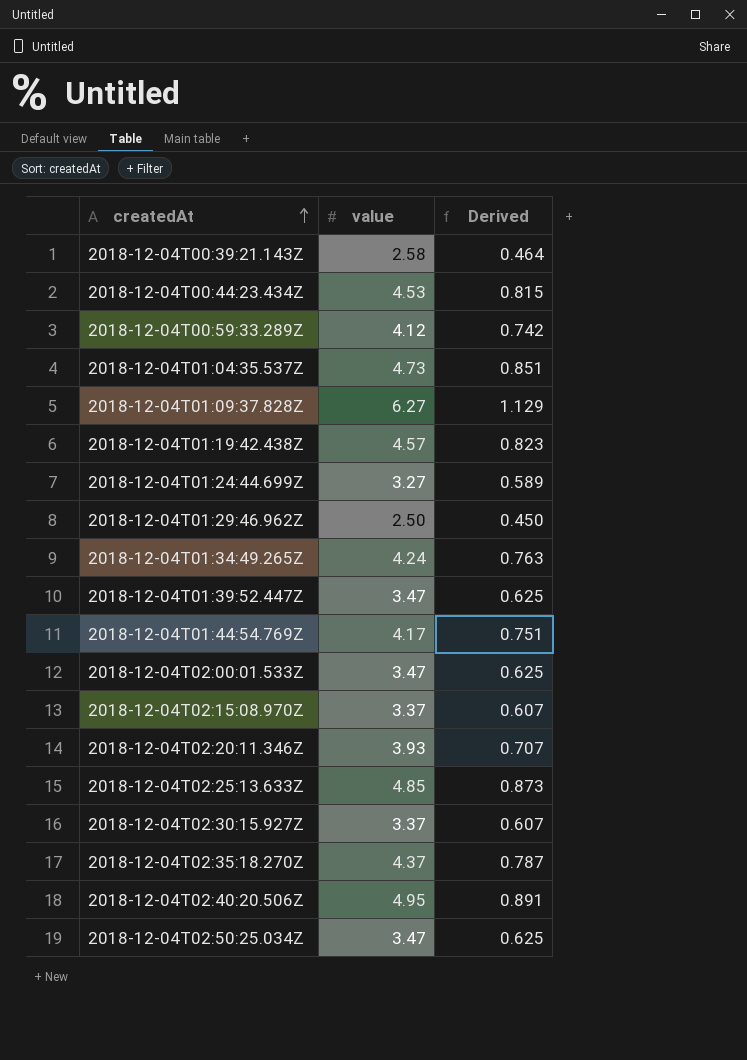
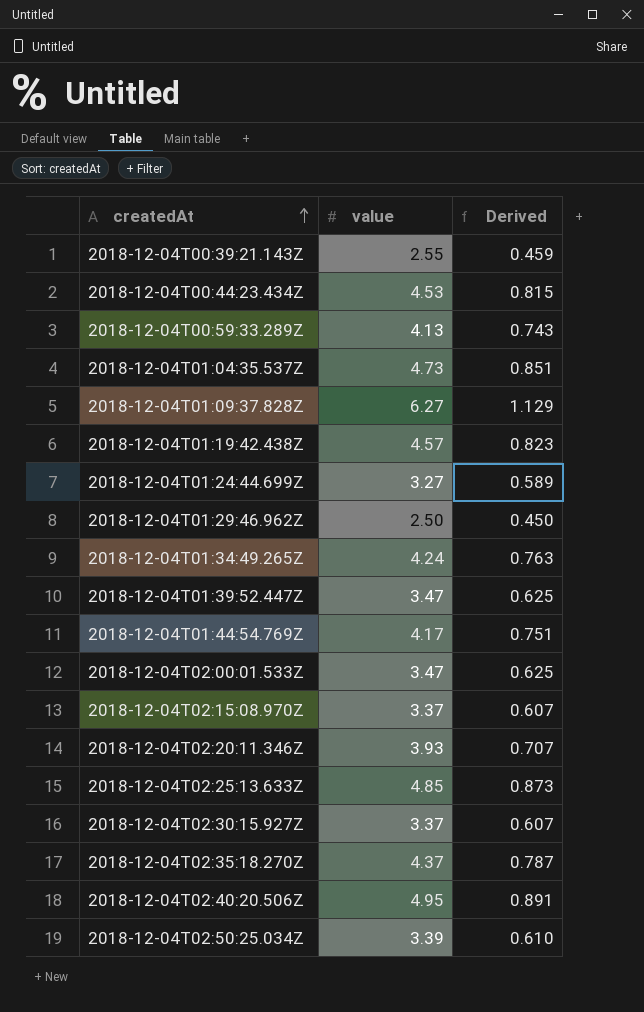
2018-12-04T00:39:21.143Z | value: 2.58 -> 2.55
2018-12-04T00:39:21.143Z | Derived: 0.464 -> 0.459
2018-12-04T00:59:33.289Z | value: 4.12 -> 4.13
2018-12-04T00:59:33.289Z | Derived: 0.742 -> 0.743
2018-12-04T02:50:25.034Z | value: 3.47 -> 3.39
2018-12-04T02:50:25.034Z | Derived: 0.625 -> 0.610

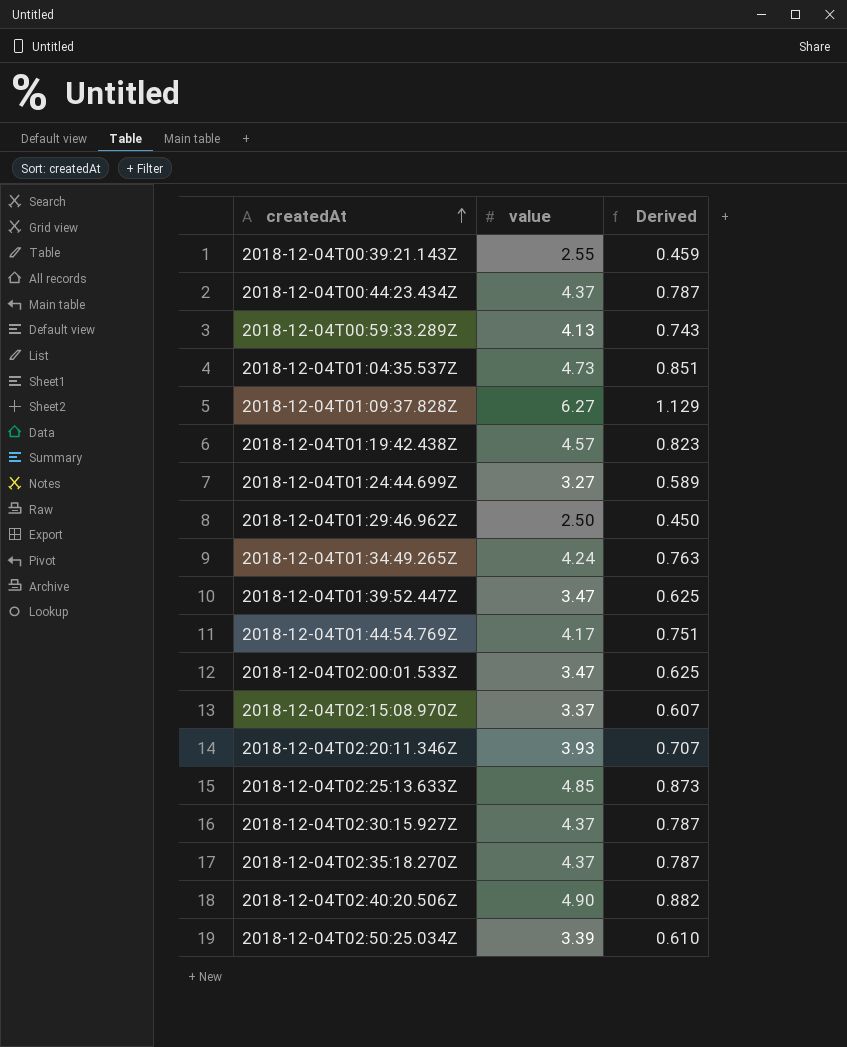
2018-12-04T00:44:23.434Z | value: 4.53 -> 4.37
2018-12-04T00:44:23.434Z | Derived: 0.815 -> 0.787
2018-12-04T02:30:15.927Z | value: 3.37 -> 4.37
2018-12-04T02:30:15.927Z | Derived: 0.607 -> 0.787
2018-12-04T02:40:20.506Z | value: 4.95 -> 4.90
2018-12-04T02:40:20.506Z | Derived: 0.891 -> 0.882

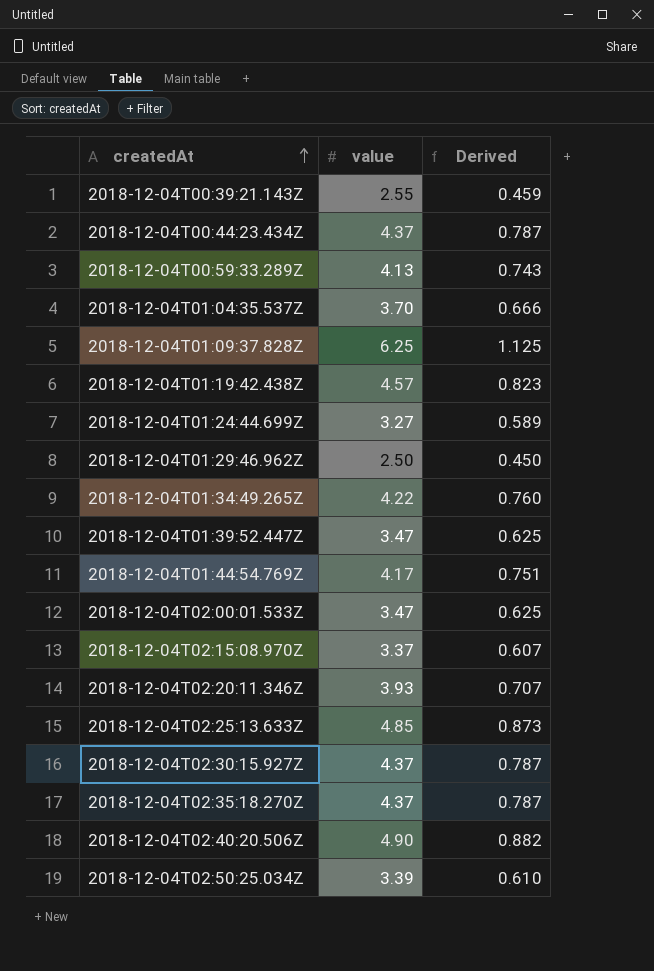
2018-12-04T01:04:35.537Z | value: 4.73 -> 3.70
2018-12-04T01:04:35.537Z | Derived: 0.851 -> 0.666
2018-12-04T01:09:37.828Z | value: 6.27 -> 6.25
2018-12-04T01:09:37.828Z | Derived: 1.129 -> 1.125
2018-12-04T01:34:49.265Z | value: 4.24 -> 4.22
2018-12-04T01:34:49.265Z | Derived: 0.763 -> 0.760

